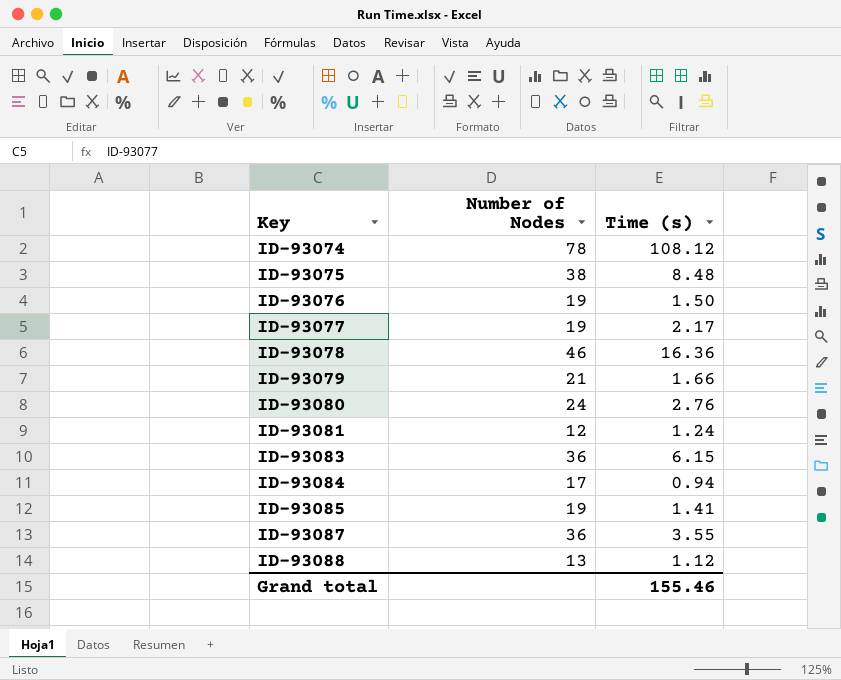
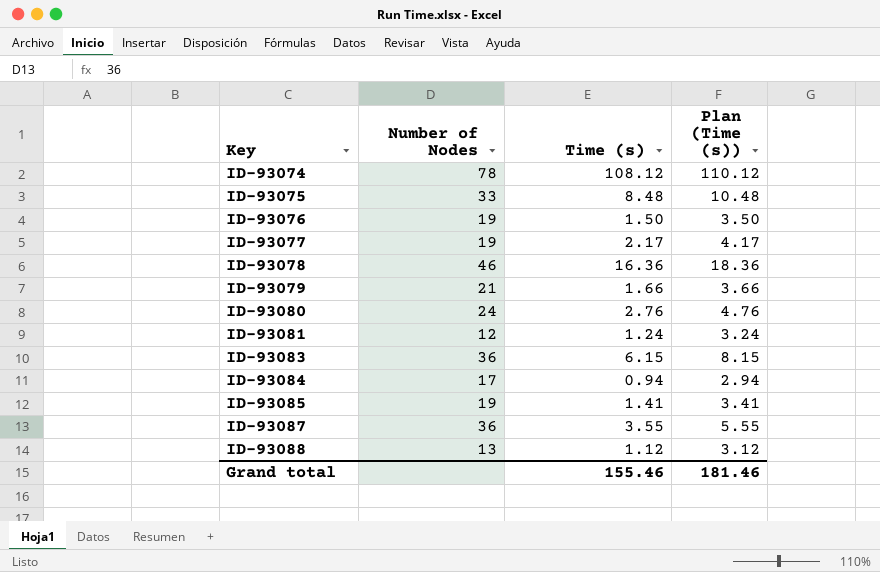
column Plan (Time (s)) | formula: none -> [Time (s)] + 2
ID-93075 | Number of Nodes: 38 -> 33

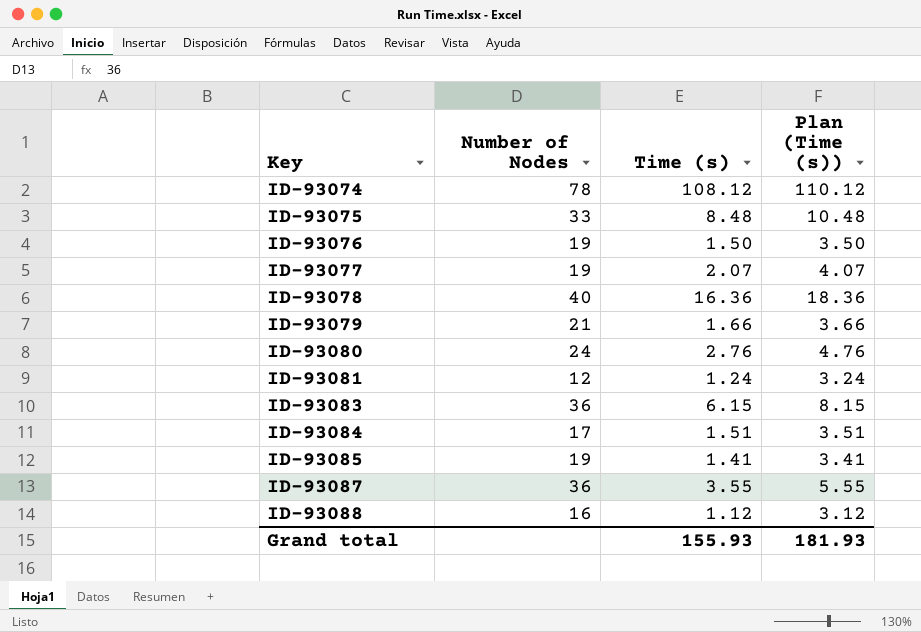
ID-93077 | Time (s): 2.17 -> 2.07
ID-93077 | Plan (Time (s)): 4.17 -> 4.07
ID-93078 | Number of Nodes: 46 -> 40
ID-93084 | Time (s): 0.94 -> 1.51
ID-93084 | Plan (Time (s)): 2.94 -> 3.51
ID-93088 | Number of Nodes: 13 -> 16
Grand total | Time (s): 155.46 -> 155.93
Grand total | Plan (Time (s)): 181.46 -> 181.93

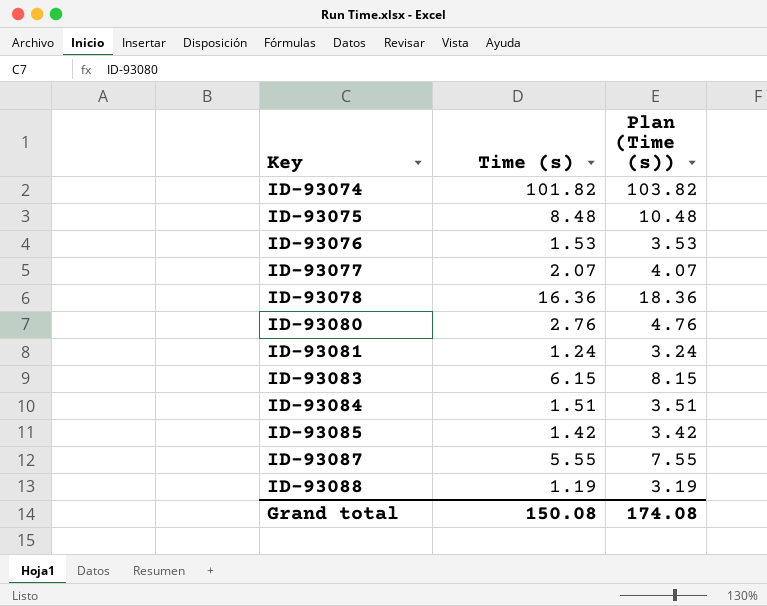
column Number of Nodes | position: 2 -> none
row ID-93079: 21 | 1.66 | 3.66 -> none
ID-93074 | Time (s): 108.12 -> 101.82
ID-93074 | Plan (Time (s)): 110.12 -> 103.82
ID-93076 | Time (s): 1.50 -> 1.53
ID-93076 | Plan (Time (s)): 3.50 -> 3.53
ID-93085 | Time (s): 1.41 -> 1.42
ID-93085 | Plan (Time (s)): 3.41 -> 3.42
ID-93087 | Time (s): 3.55 -> 5.55
ID-93087 | Plan (Time (s)): 5.55 -> 7.55
ID-93088 | Time (s): 1.12 -> 1.19
ID-93088 | Plan (Time (s)): 3.12 -> 3.19
Grand total | Time (s): 155.93 -> 150.08
Grand total | Plan (Time (s)): 181.93 -> 174.08

